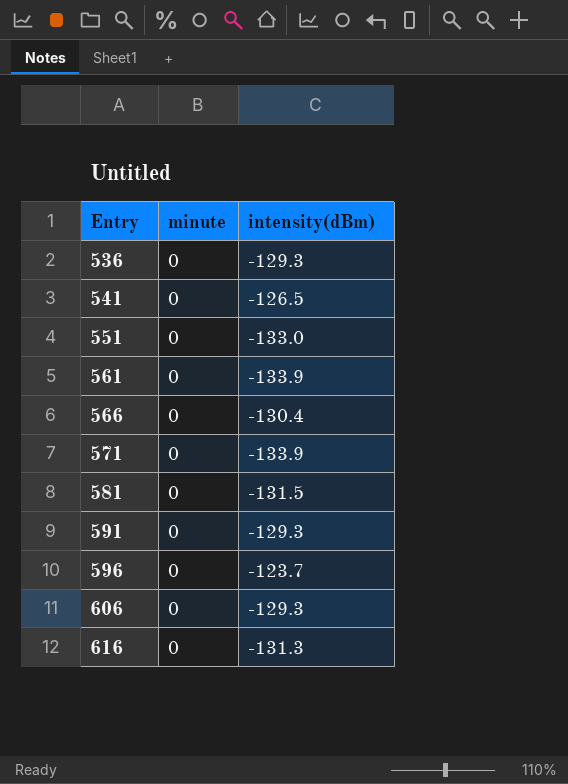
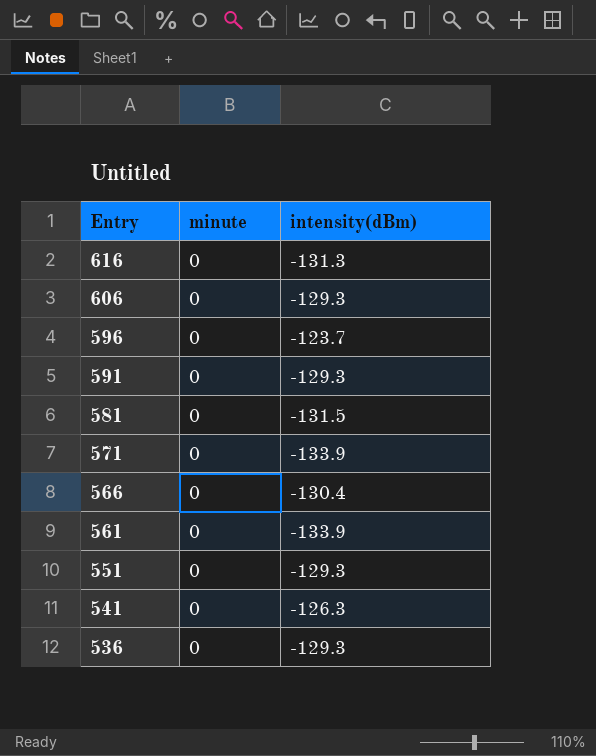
row order: Entry ascending -> Entry descending
551 | intensity(dBm): -133.0 -> -129.3
541 | intensity(dBm): -126.5 -> -126.3

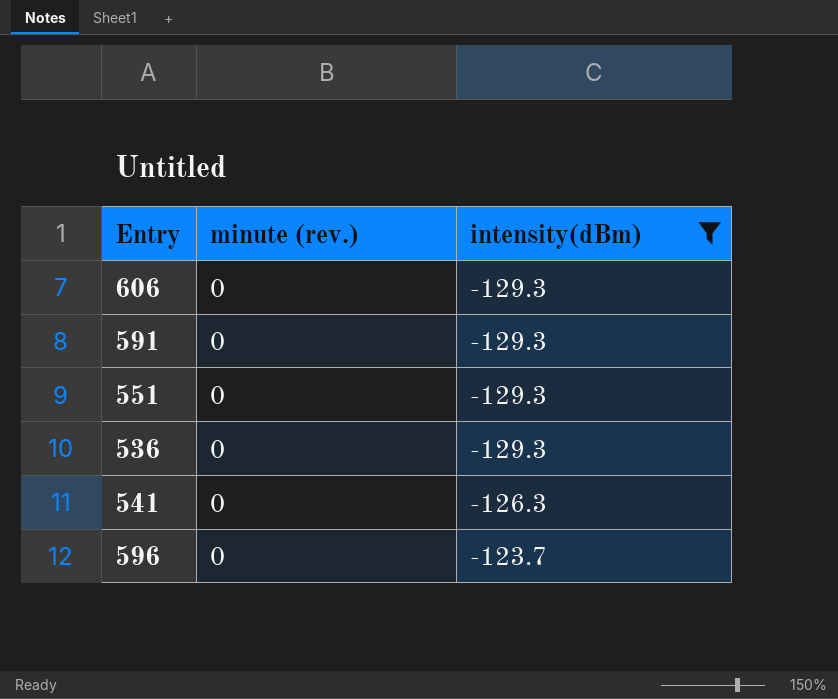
filter: none -> intensity(dBm) >= -129.3
row order: Entry descending -> intensity(dBm) ascending
column name: minute -> minute (rev.)

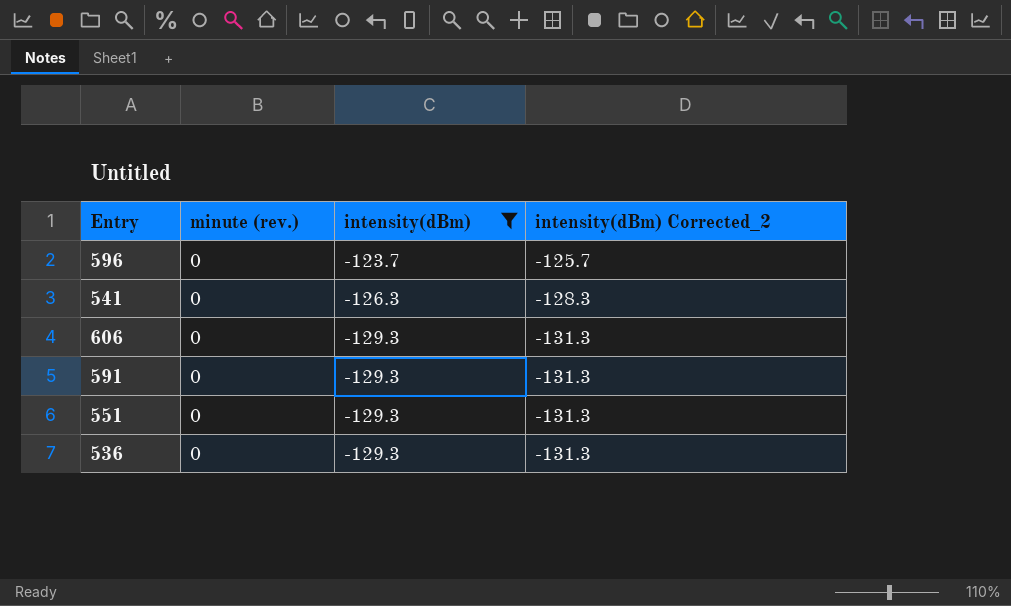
row order: intensity(dBm) ascending -> intensity(dBm) descending
column intensity(dBm) Corrected_2 | formula: none -> [intensity(dBm)] - 2

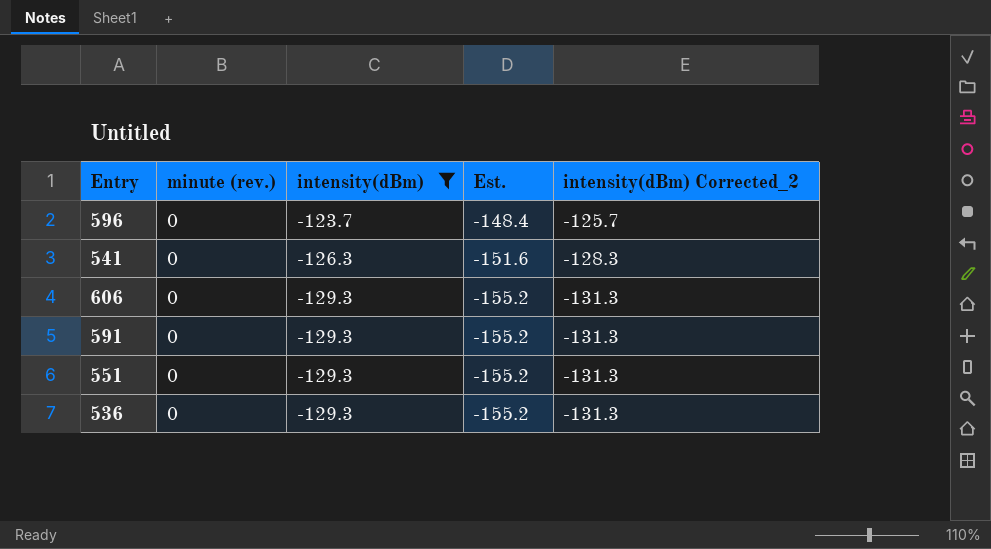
column Est. | formula: none -> [intensity(dBm)] * 1.2

